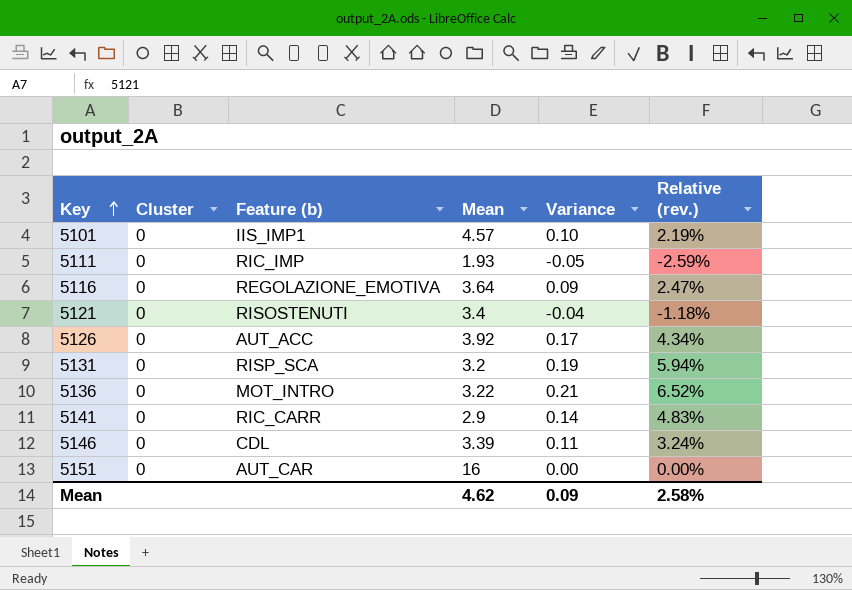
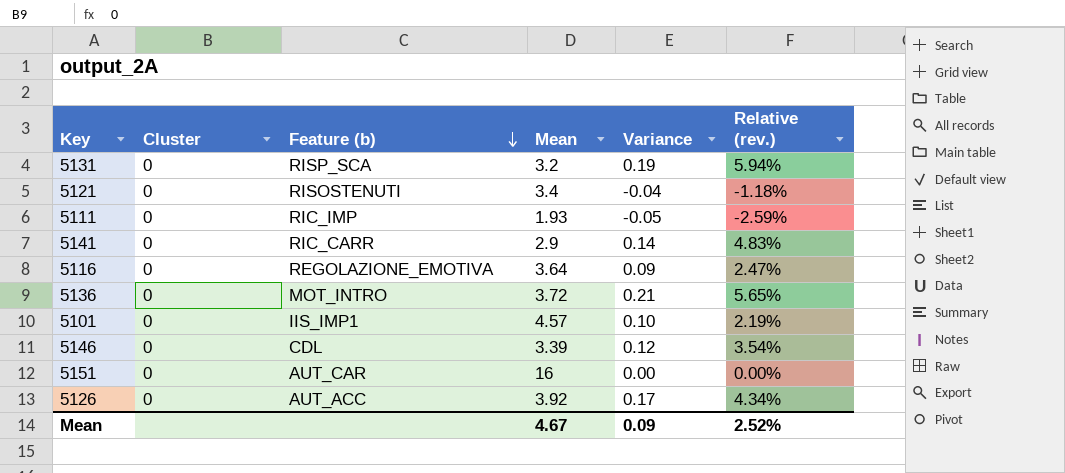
row order: Key ascending -> Feature (b) descending
5136 | Mean: 3.22 -> 3.72
5136 | Relative (rev.): 6.52% -> 5.65%
5146 | Variance: 0.11 -> 0.12
5146 | Relative (rev.): 3.24% -> 3.54%
Mean | Mean: 4.62 -> 4.67
Mean | Relative (rev.): 2.58% -> 2.52%

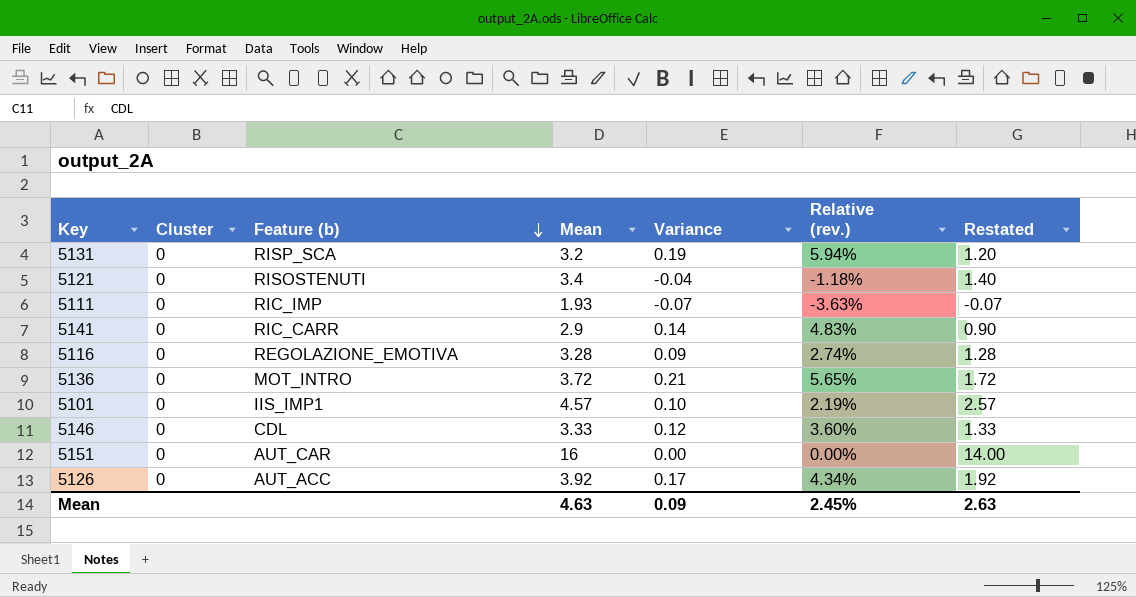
column Restated | formula: none -> [Mean] - 2
5111 | Variance: -0.05 -> -0.07
5111 | Relative (rev.): -2.59% -> -3.63%
5116 | Mean: 3.64 -> 3.28
5116 | Relative (rev.): 2.47% -> 2.74%
5146 | Mean: 3.39 -> 3.33
5146 | Relative (rev.): 3.54% -> 3.60%
Mean | Mean: 4.67 -> 4.63
Mean | Relative (rev.): 2.52% -> 2.45%

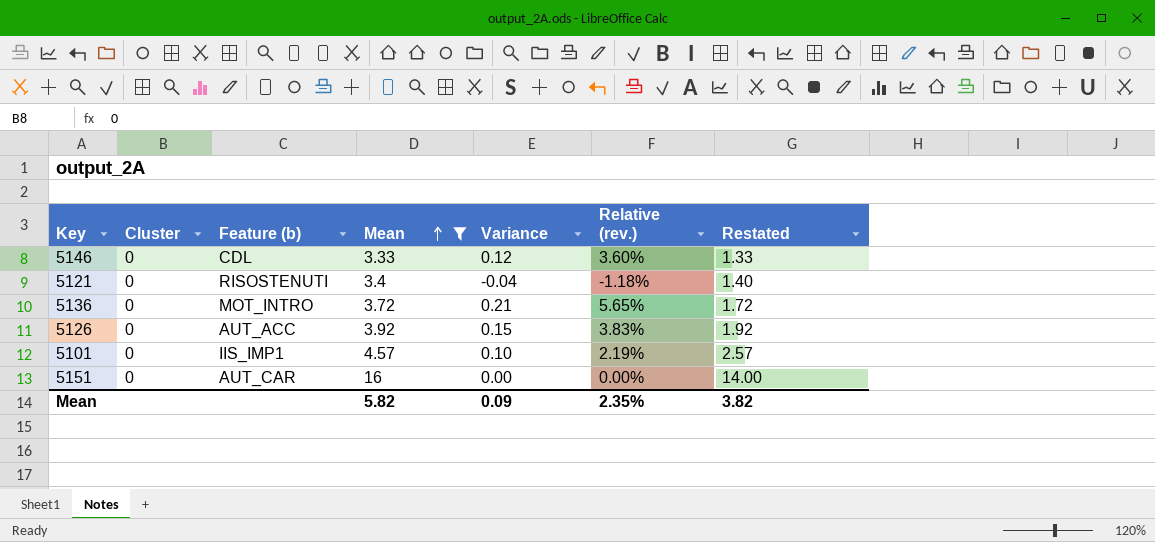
filter: none -> Mean >= 3.33
row order: Feature (b) descending -> Mean ascending
5126 | Variance: 0.17 -> 0.15
5126 | Relative (rev.): 4.34% -> 3.83%
Mean | Mean: 4.63 -> 5.82
Mean | Relative (rev.): 2.45% -> 2.35%
Mean | Restated: 2.63 -> 3.82

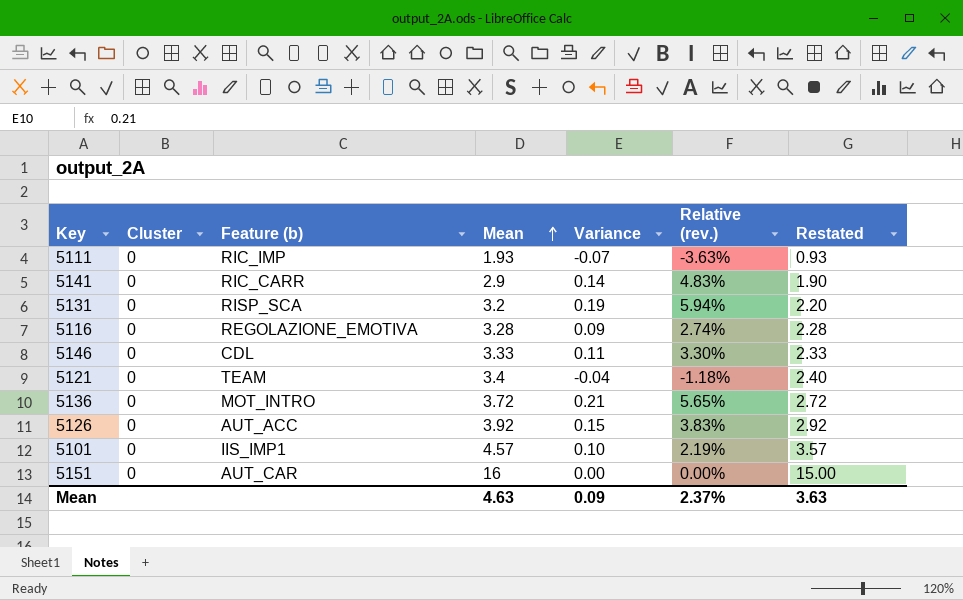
filter: Mean >= 3.33 -> none
column Restated | formula: [Mean] - 2 -> [Mean] - 1
5146 | Variance: 0.12 -> 0.11
5146 | Relative (rev.): 3.60% -> 3.30%
5121 | Feature (b): RISOSTENUTI -> TEAM
Mean | Mean: 5.82 -> 4.63
Mean | Relative (rev.): 2.35% -> 2.37%
Mean | Restated: 3.82 -> 3.63

